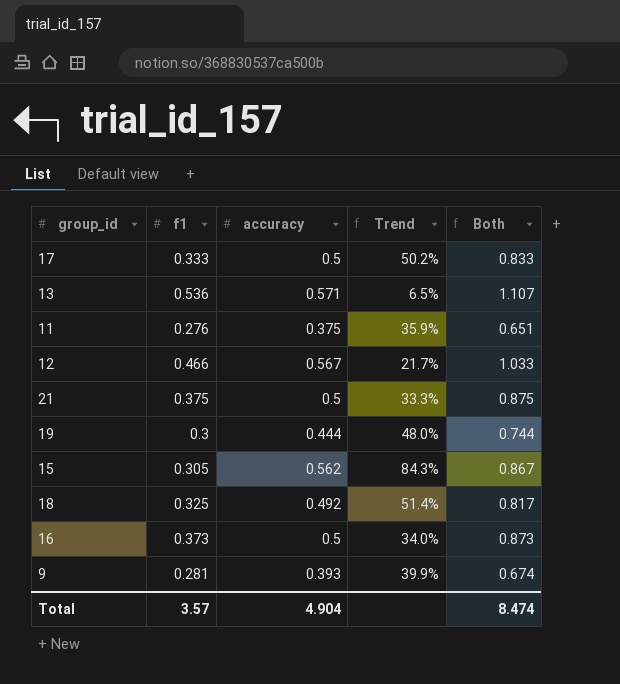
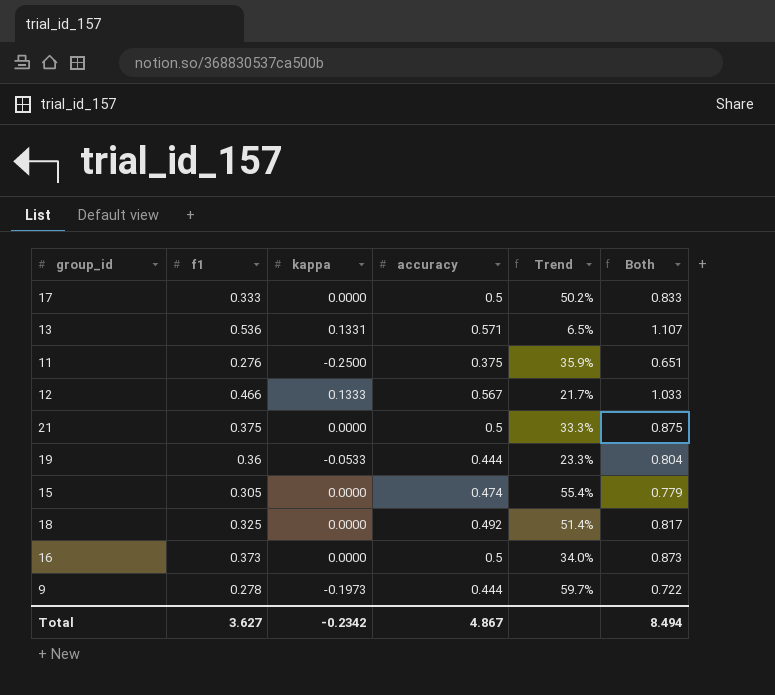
column kappa | position: none -> 3
19 | f1: 0.3 -> 0.36
19 | Trend: 48.0% -> 23.3%
19 | Both: 0.744 -> 0.804
15 | accuracy: 0.562 -> 0.474
15 | Trend: 84.3% -> 55.4%
15 | Both: 0.867 -> 0.779
9 | f1: 0.281 -> 0.278
9 | accuracy: 0.393 -> 0.444
9 | Trend: 39.9% -> 59.7%
9 | Both: 0.674 -> 0.722
Total | f1: 3.57 -> 3.627
Total | accuracy: 4.904 -> 4.867
Total | Both: 8.474 -> 8.494

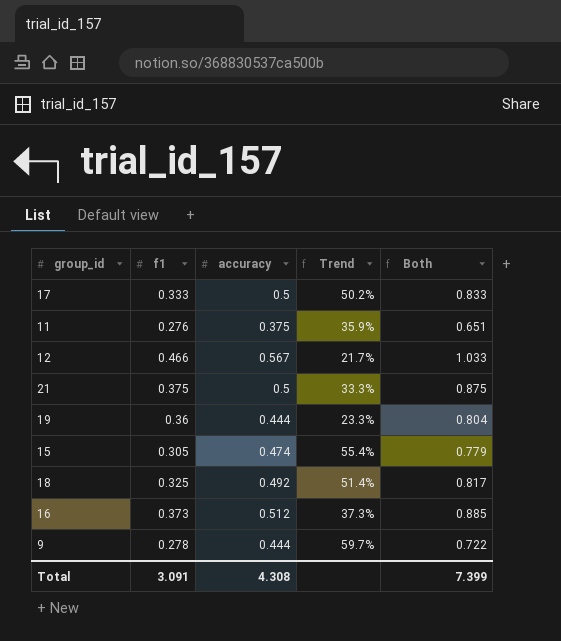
column kappa | position: 3 -> none
row 13: 0.536 | 0.1331 | 0.571 | 6.5% | 1.107 -> none
16 | accuracy: 0.5 -> 0.512
16 | Trend: 34.0% -> 37.3%
16 | Both: 0.873 -> 0.885
Total | f1: 3.627 -> 3.091
Total | accuracy: 4.867 -> 4.308
Total | Both: 8.494 -> 7.399

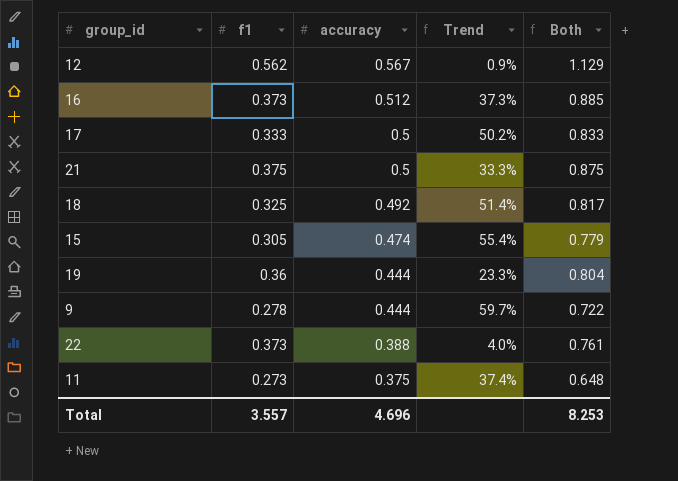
row order: none -> accuracy descending
12 | f1: 0.466 -> 0.562
12 | Trend: 21.7% -> 0.9%
12 | Both: 1.033 -> 1.129
row 22: none -> 0.373 | 0.388 | 4.0% | 0.761
11 | f1: 0.276 -> 0.273
11 | Trend: 35.9% -> 37.4%
11 | Both: 0.651 -> 0.648
Total | f1: 3.091 -> 3.557
Total | accuracy: 4.308 -> 4.696
Total | Both: 7.399 -> 8.253

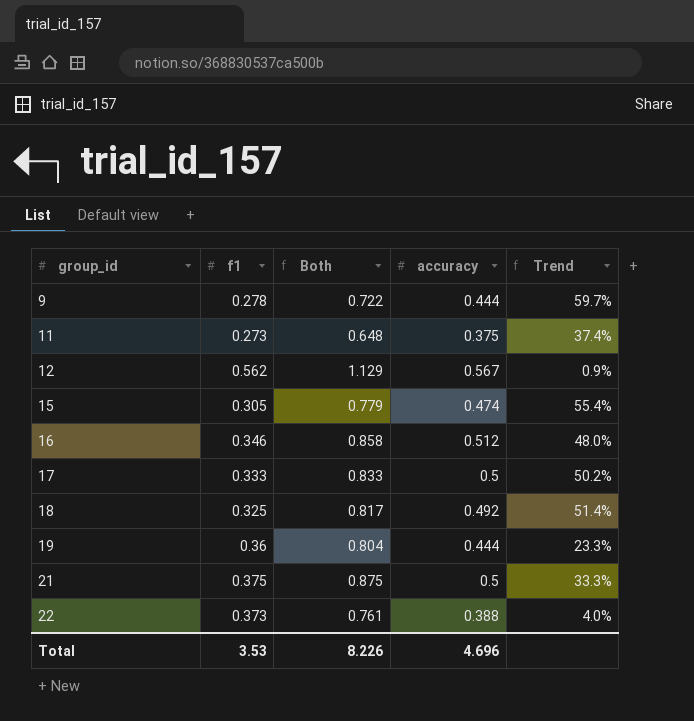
row order: accuracy descending -> group_id ascending
column Both | position: 5 -> 3
16 | f1: 0.373 -> 0.346
16 | Both: 0.885 -> 0.858
16 | Trend: 37.3% -> 48.0%
Total | f1: 3.557 -> 3.53
Total | Both: 8.253 -> 8.226

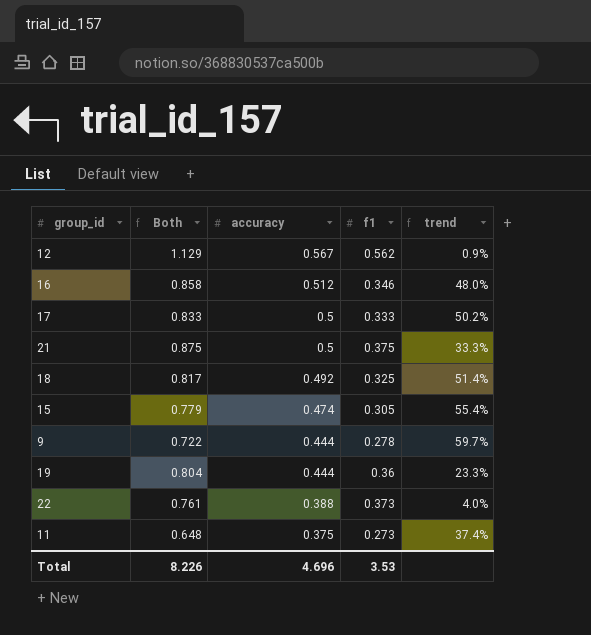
row order: group_id ascending -> accuracy descending
column f1 | position: 2 -> 4
column name: Trend -> trend

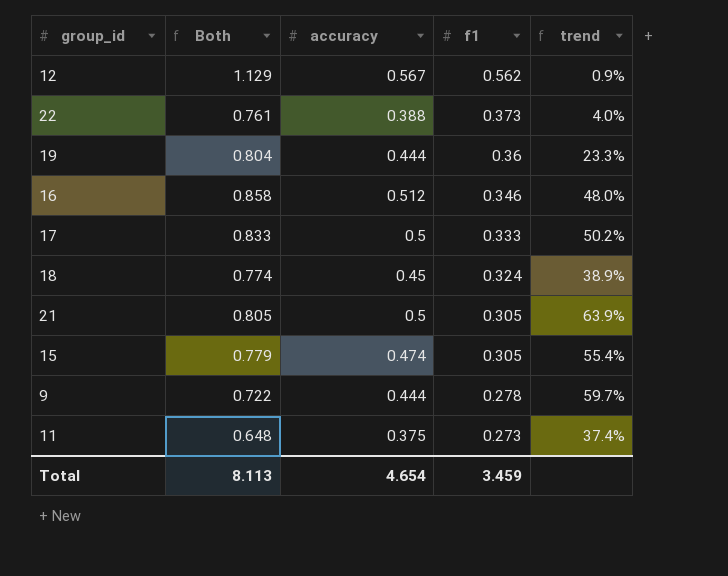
row order: accuracy descending -> f1 descending
18 | Both: 0.817 -> 0.774
18 | accuracy: 0.492 -> 0.45
18 | f1: 0.325 -> 0.324
18 | trend: 51.4% -> 38.9%
21 | Both: 0.875 -> 0.805
21 | f1: 0.375 -> 0.305
21 | trend: 33.3% -> 63.9%
Total | Both: 8.226 -> 8.113
Total | accuracy: 4.696 -> 4.654
Total | f1: 3.53 -> 3.459

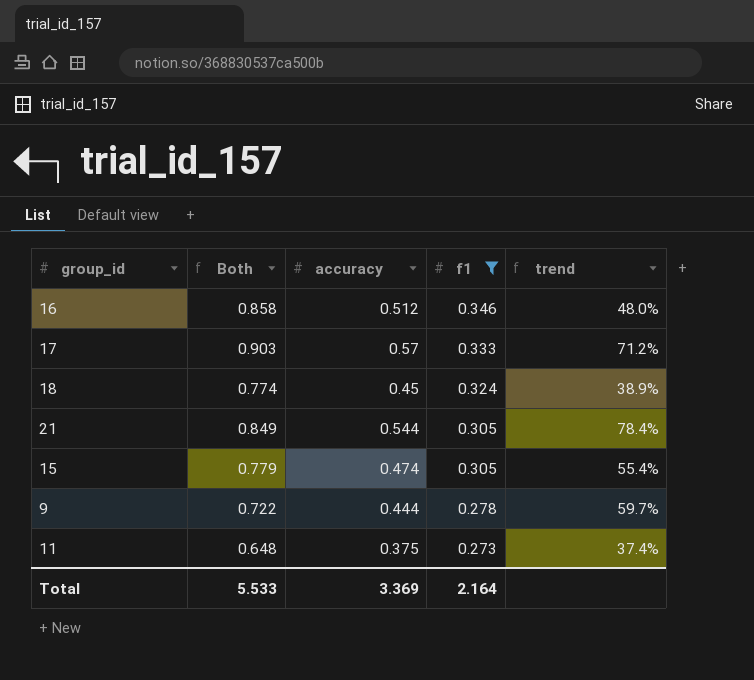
filter: none -> f1 <= 0.346
17 | Both: 0.833 -> 0.903
17 | accuracy: 0.5 -> 0.57
17 | trend: 50.2% -> 71.2%
21 | Both: 0.805 -> 0.849
21 | accuracy: 0.5 -> 0.544
21 | trend: 63.9% -> 78.4%
Total | Both: 8.113 -> 5.533
Total | accuracy: 4.654 -> 3.369
Total | f1: 3.459 -> 2.164

